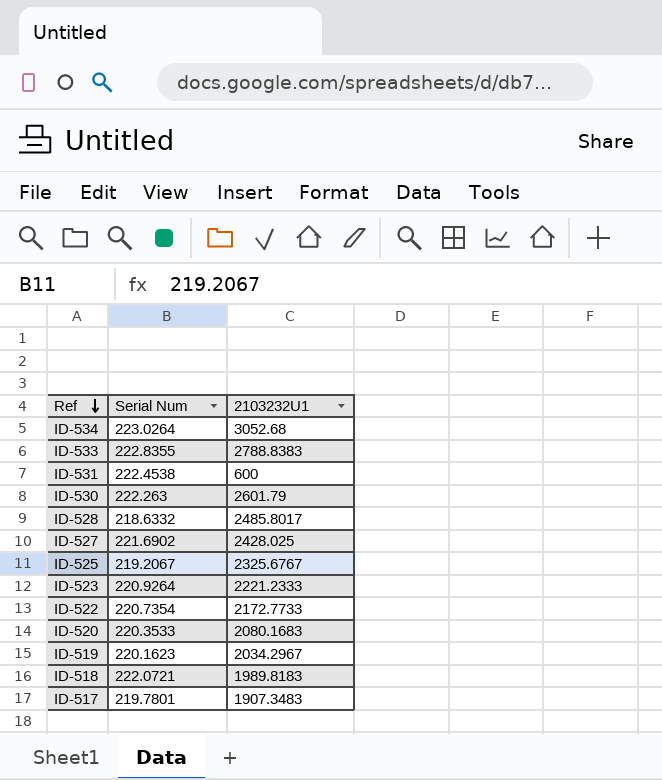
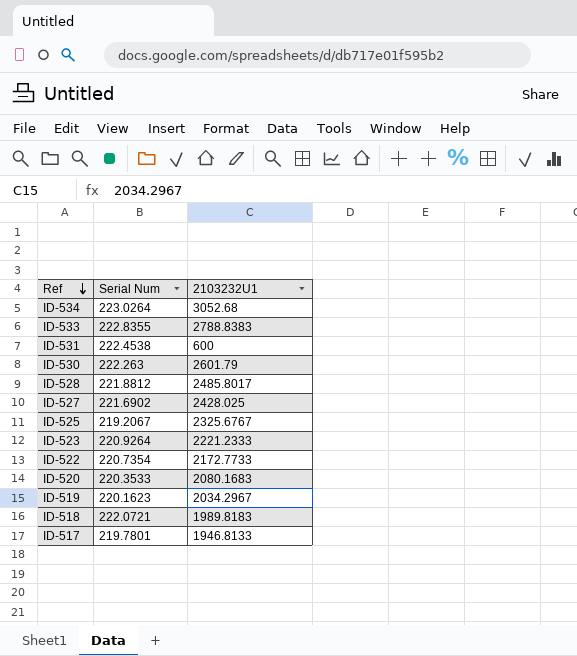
ID-528 | Serial Num: 218.6332 -> 221.8812
ID-517 | 2103232U1: 1907.3483 -> 1946.8133

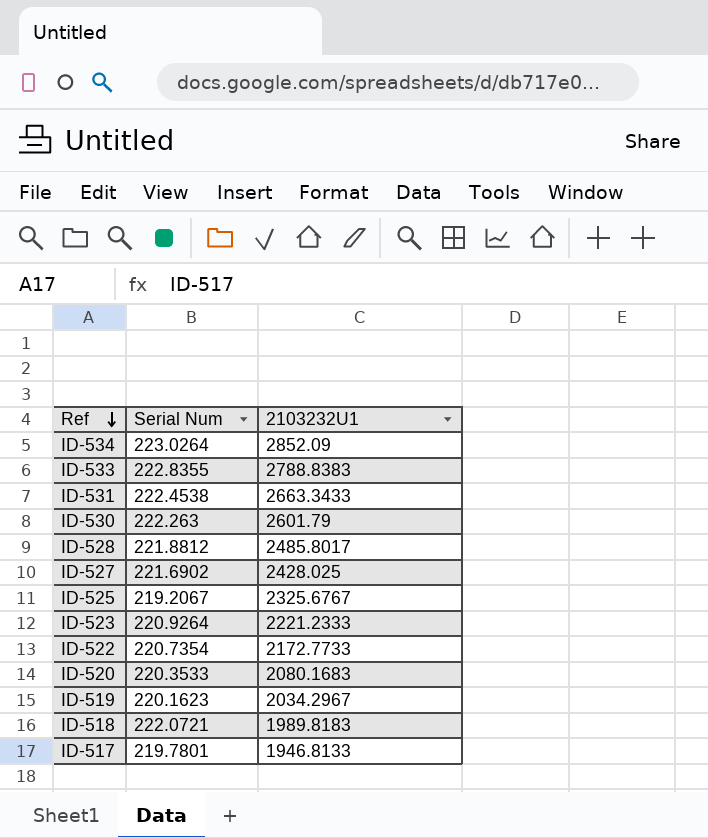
ID-534 | 2103232U1: 3052.68 -> 2852.09
ID-531 | 2103232U1: 600 -> 2663.3433

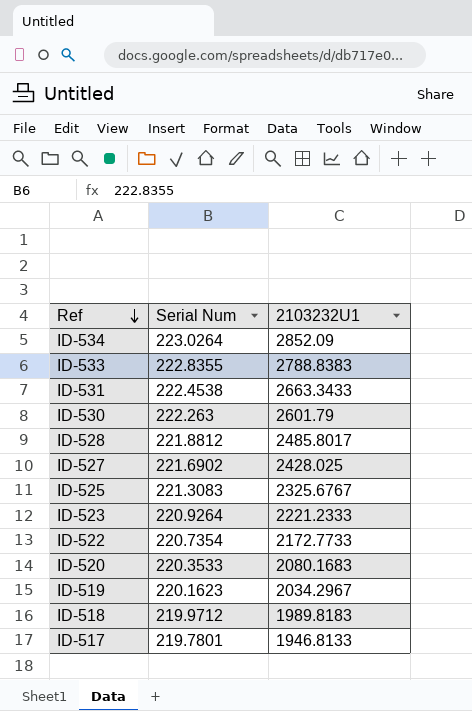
ID-525 | Serial Num: 219.2067 -> 221.3083
ID-518 | Serial Num: 222.0721 -> 219.9712

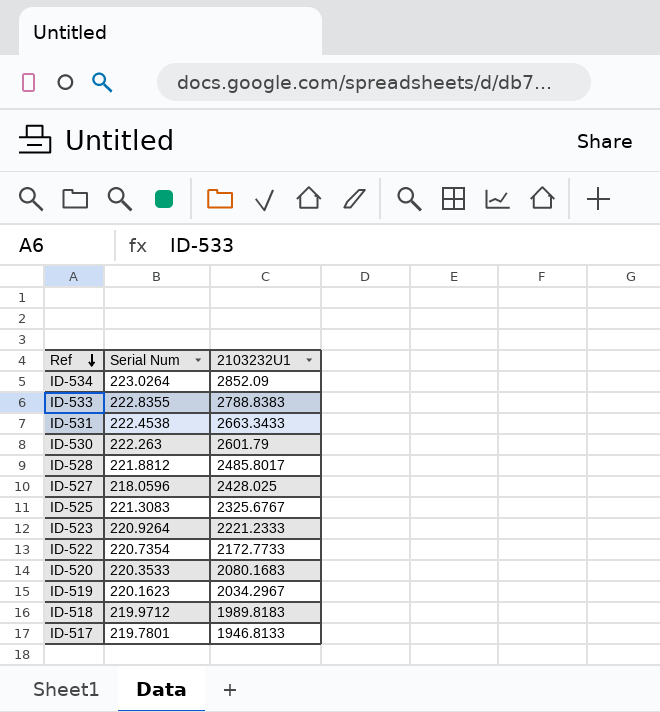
ID-527 | Serial Num: 221.6902 -> 218.0596

